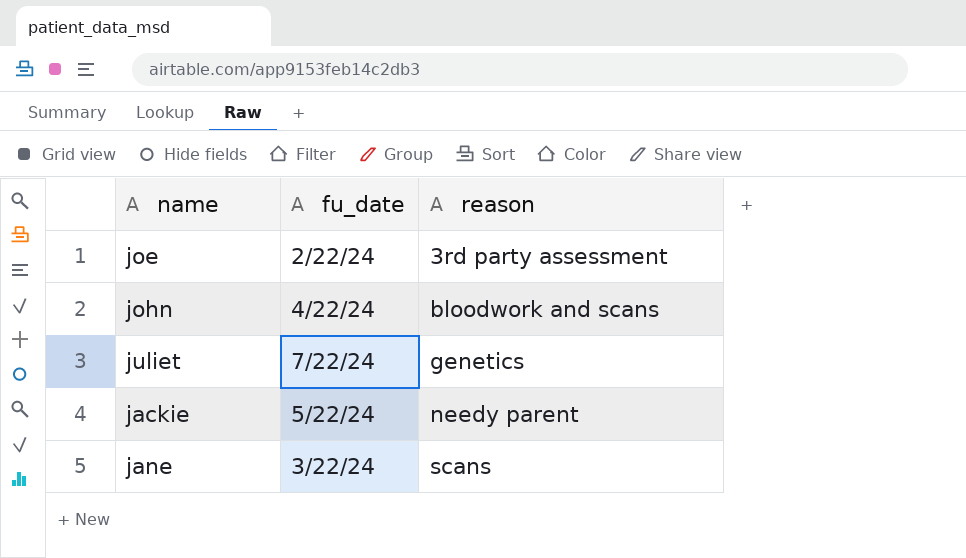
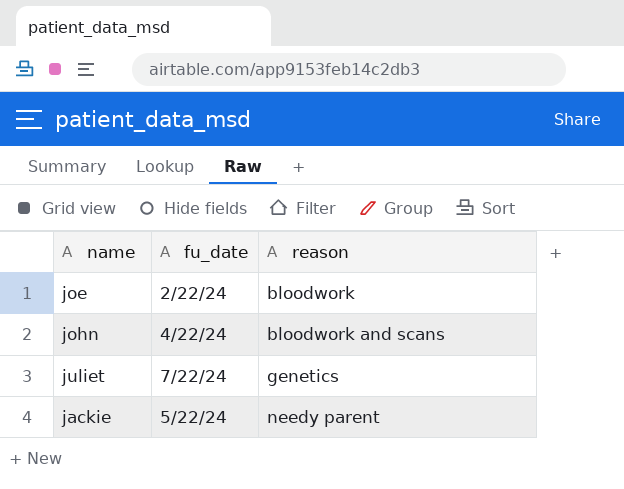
row jane: 3/22/24 | scans -> none
joe | reason: 3rd party assessment -> bloodwork

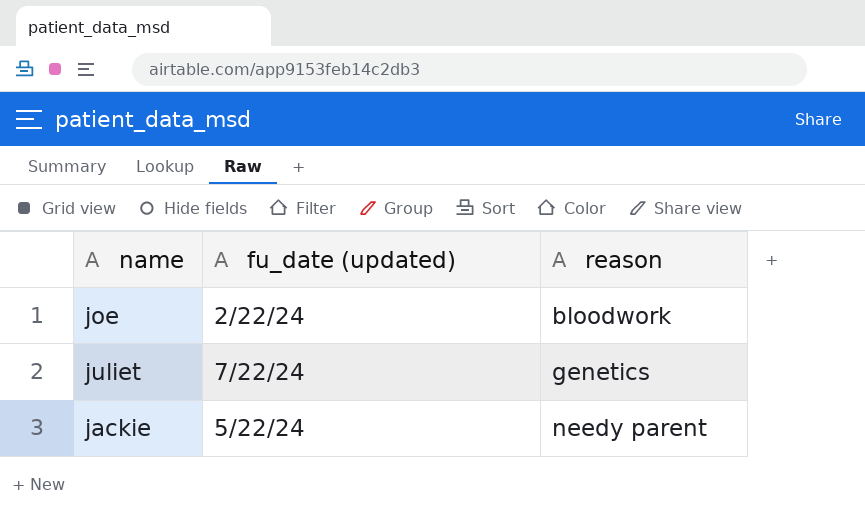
column name: fu_date -> fu_date (updated)
row john: 4/22/24 | bloodwork and scans -> none

